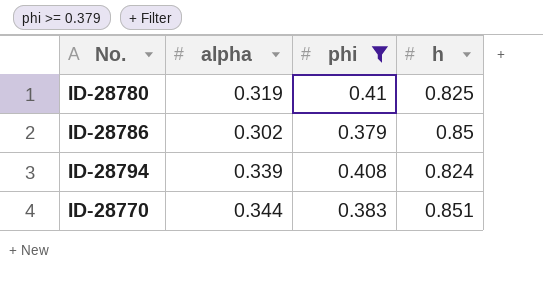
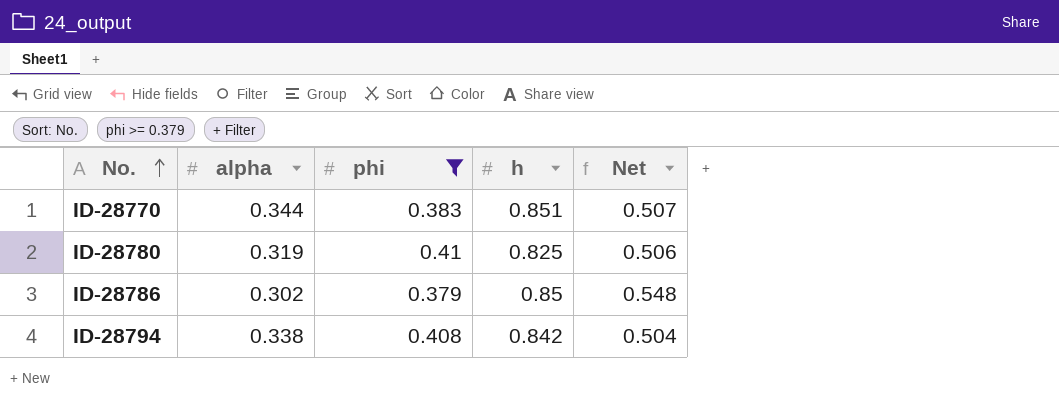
row order: none -> No. ascending
column Net | formula: none -> [h] - [alpha]
ID-28794 | alpha: 0.339 -> 0.338
ID-28794 | h: 0.824 -> 0.842

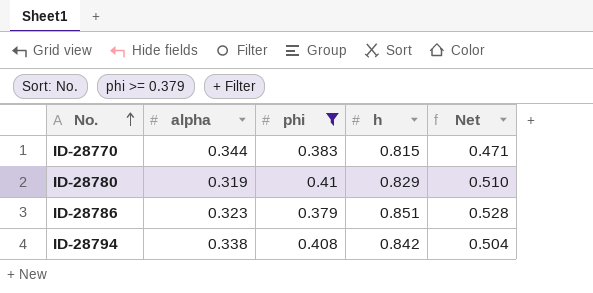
ID-28770 | h: 0.851 -> 0.815
ID-28770 | Net: 0.507 -> 0.471
ID-28780 | h: 0.825 -> 0.829
ID-28780 | Net: 0.506 -> 0.510
ID-28786 | alpha: 0.302 -> 0.323
ID-28786 | h: 0.85 -> 0.851
ID-28786 | Net: 0.548 -> 0.528

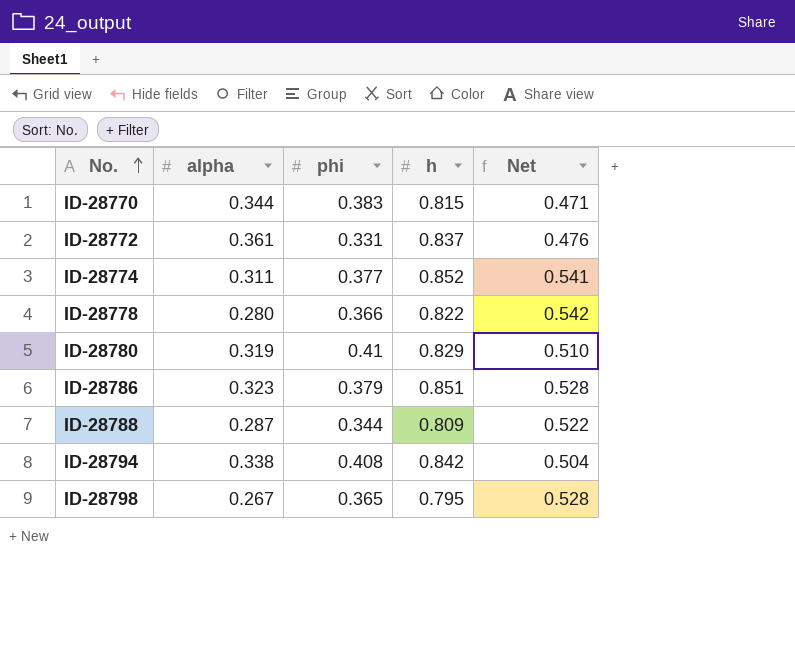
filter: phi >= 0.379 -> none

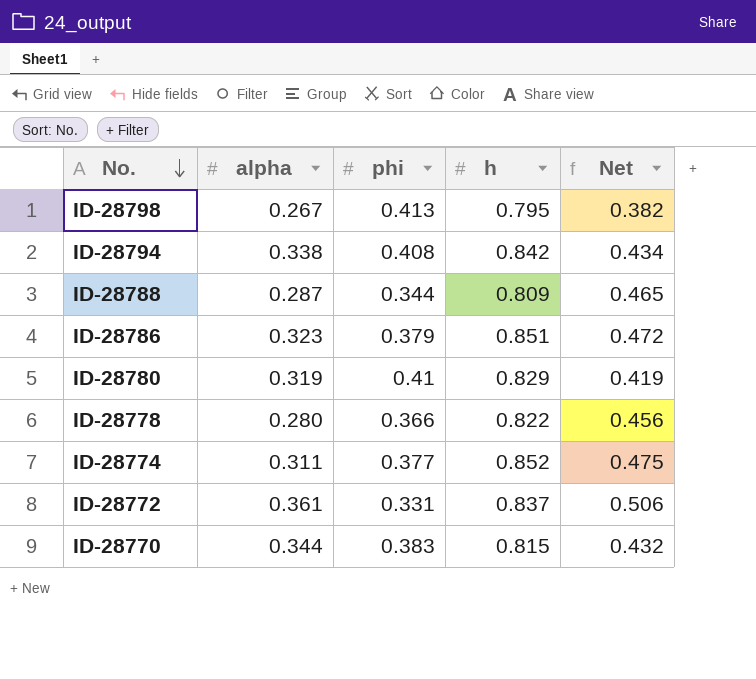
row order: No. ascending -> No. descending
column Net | formula: [h] - [alpha] -> [h] - [phi]
ID-28798 | phi: 0.365 -> 0.413

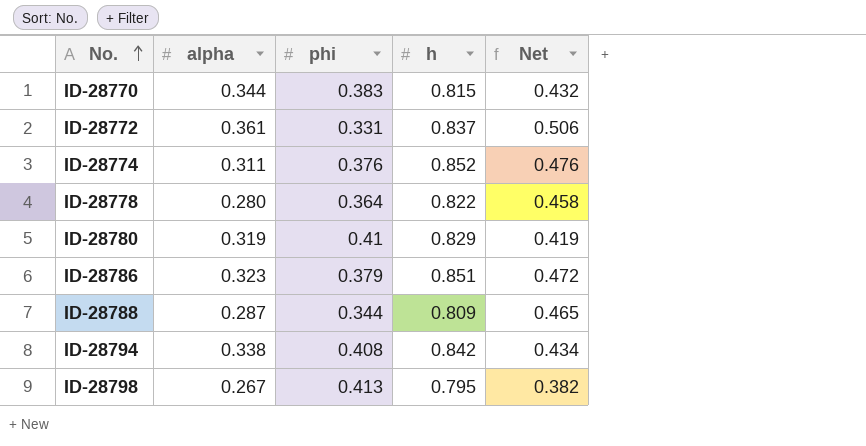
row order: No. descending -> No. ascending
ID-28774 | phi: 0.377 -> 0.376
ID-28774 | Net: 0.475 -> 0.476
ID-28778 | phi: 0.366 -> 0.364
ID-28778 | Net: 0.456 -> 0.458

